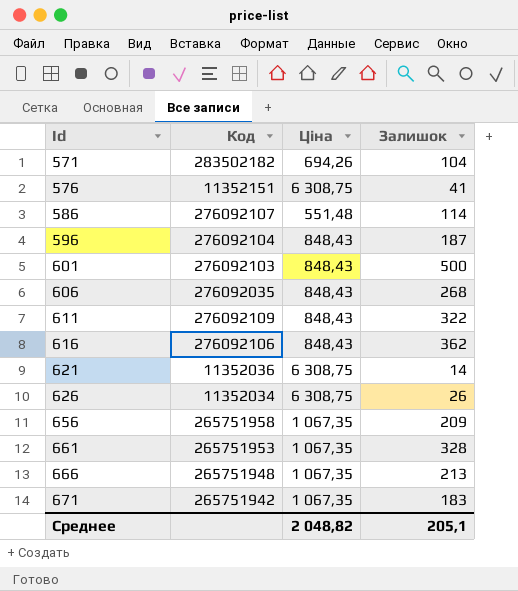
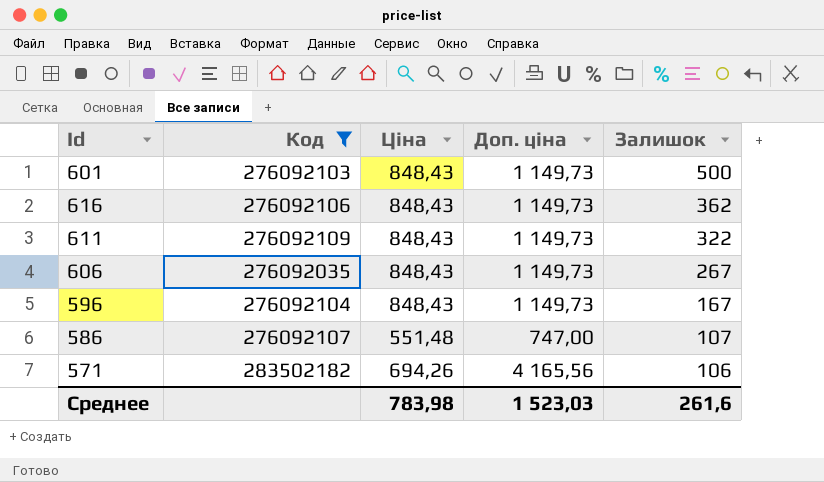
filter: none -> Код >= 276092035
row order: Id ascending -> Залишок descending
column Доп. ціна | position: none -> 4
606 | Залишок: 268 -> 267
596 | Залишок: 187 -> 167
586 | Залишок: 114 -> 107
571 | Залишок: 104 -> 106
Среднее | Ціна: 2 048,82 -> 783,98
Среднее | Залишок: 205,1 -> 261,6

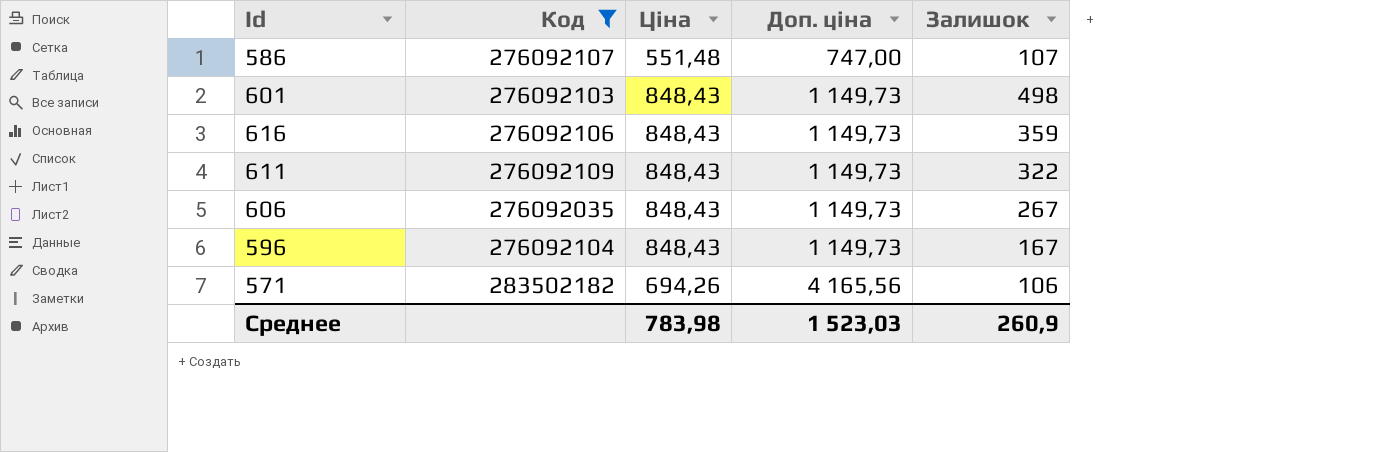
row order: Залишок descending -> Доп. ціна ascending
601 | Залишок: 500 -> 498
616 | Залишок: 362 -> 359
Среднее | Залишок: 261,6 -> 260,9

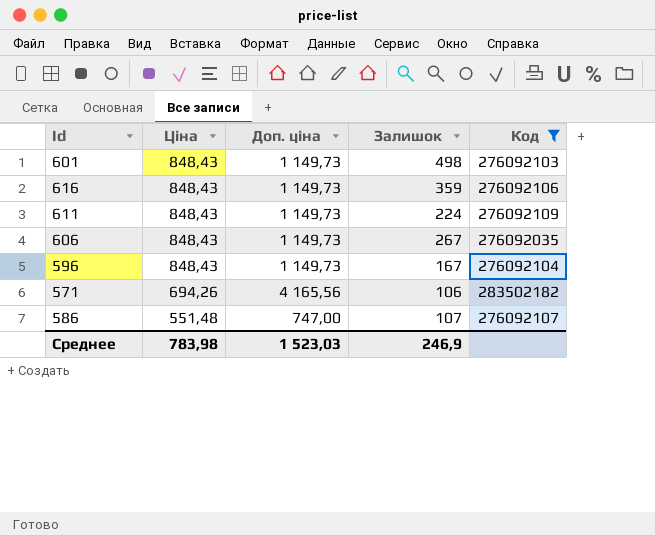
row order: Доп. ціна ascending -> Ціна descending
column Код | position: 2 -> 5
611 | Залишок: 322 -> 224
Среднее | Залишок: 260,9 -> 246,9

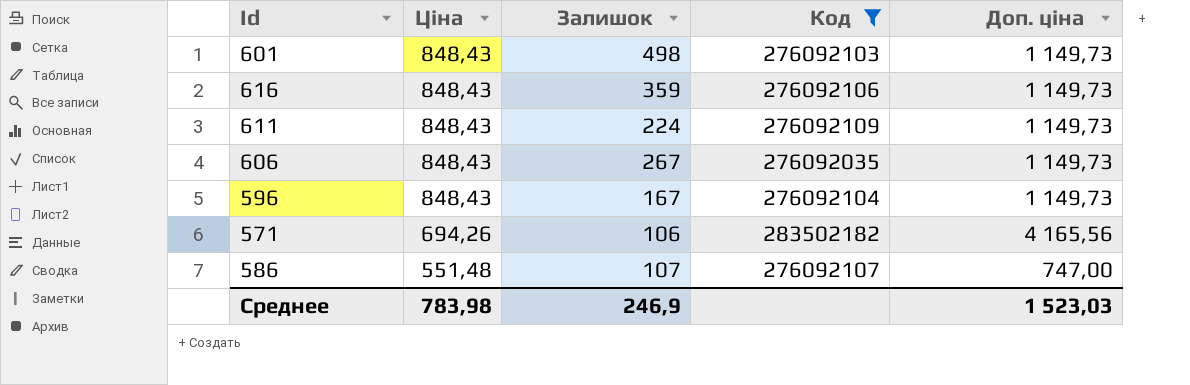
column Доп. ціна | position: 3 -> 5

